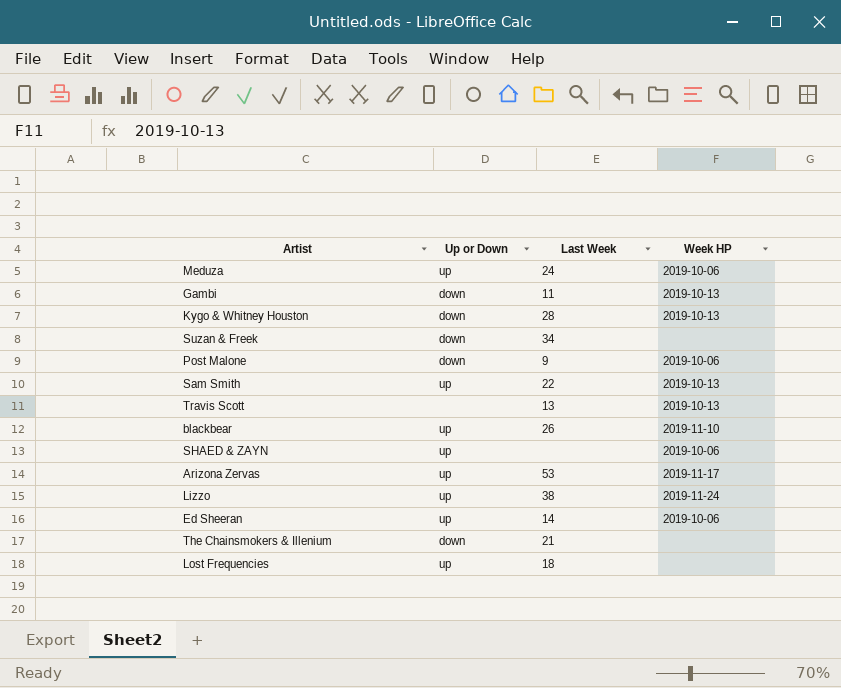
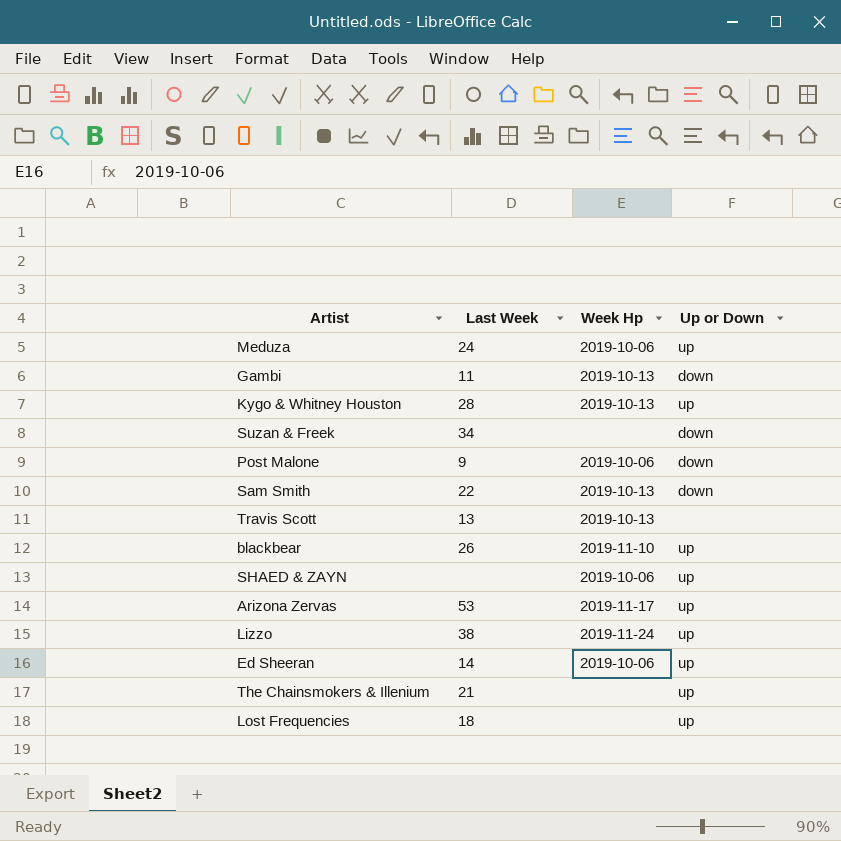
column name: Week HP -> Week Hp
column Up or Down | position: 2 -> 4
Kygo & Whitney Houston | Up or Down: down -> up
Sam Smith | Up or Down: up -> down
The Chainsmokers & Illenium | Up or Down: down -> up

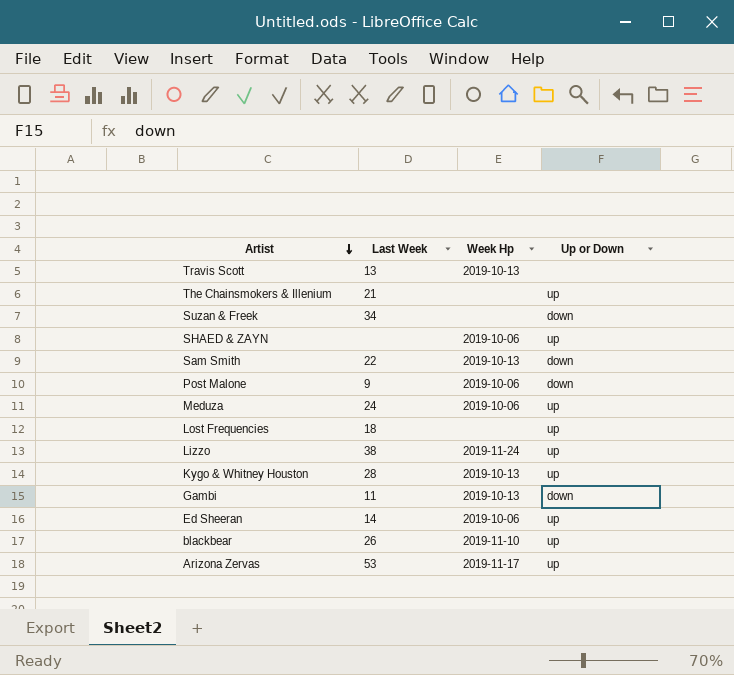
row order: none -> Artist descending

